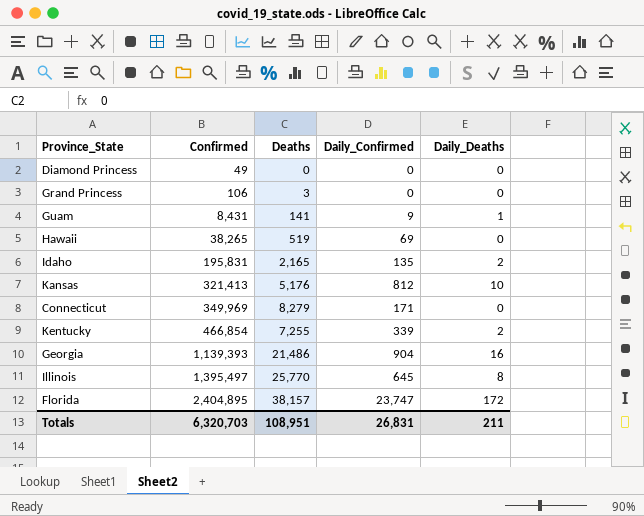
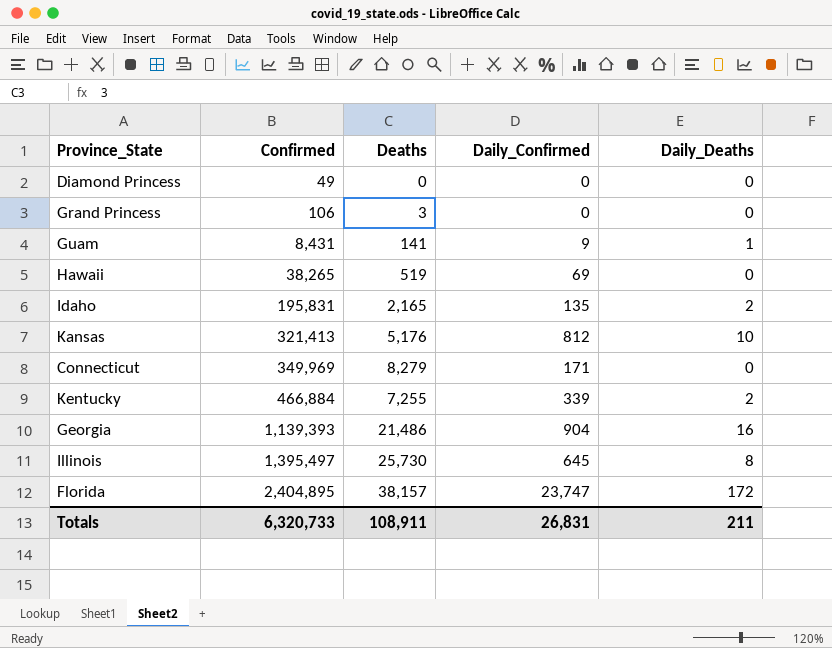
Kentucky | Confirmed: 466,854 -> 466,884
Illinois | Deaths: 25,770 -> 25,730
Totals | Confirmed: 6,320,703 -> 6,320,733
Totals | Deaths: 108,951 -> 108,911

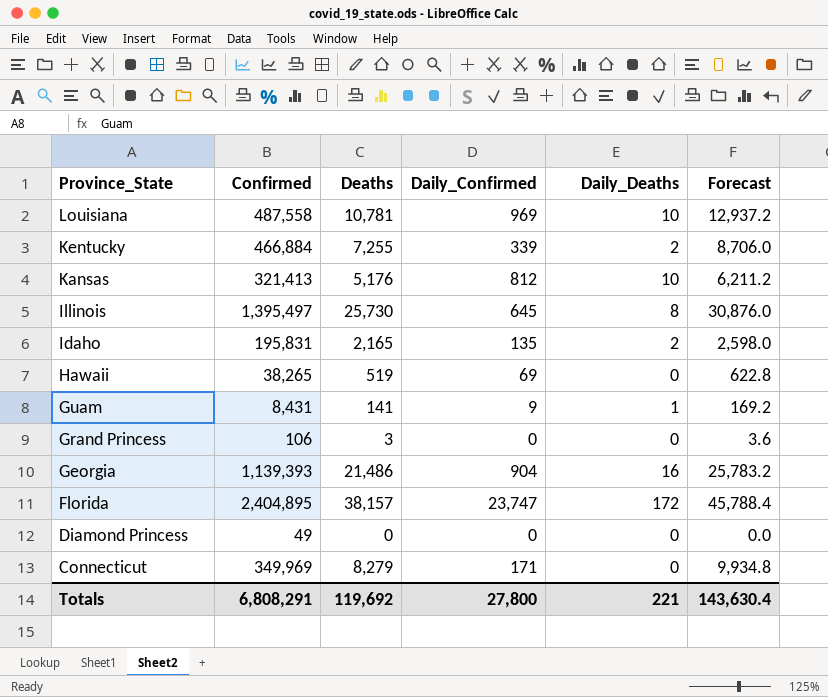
row order: Confirmed ascending -> Province_State descending
column Forecast | formula: none -> [Deaths] * 1.2
row Louisiana: none -> 487,558 | 10,781 | 969 | 10 | 12,937.2
Totals | Confirmed: 6,320,733 -> 6,808,291
Totals | Deaths: 108,911 -> 119,692
Totals | Daily_Confirmed: 26,831 -> 27,800
Totals | Daily_Deaths: 211 -> 221

